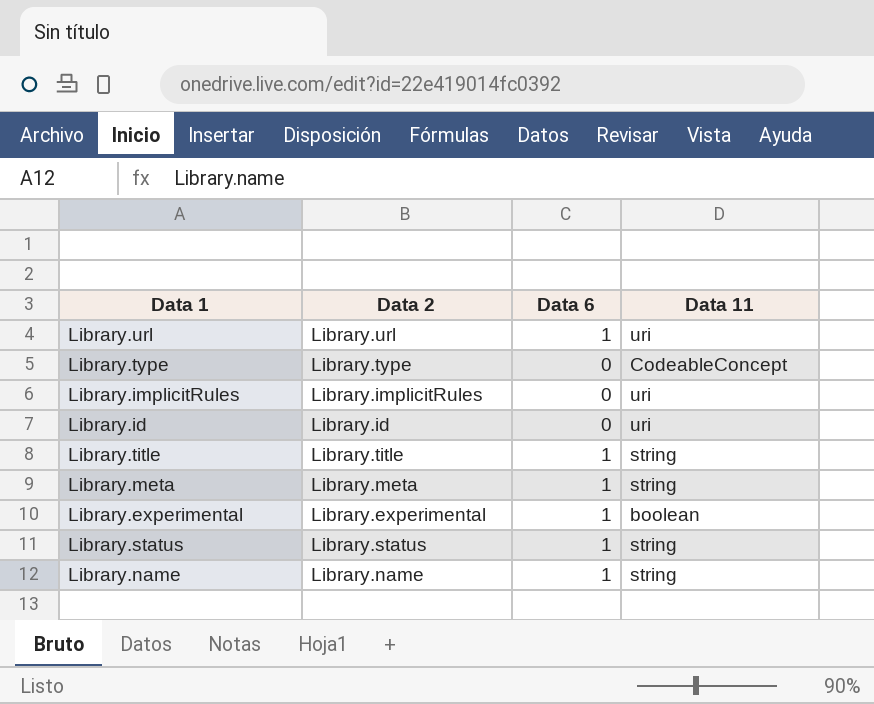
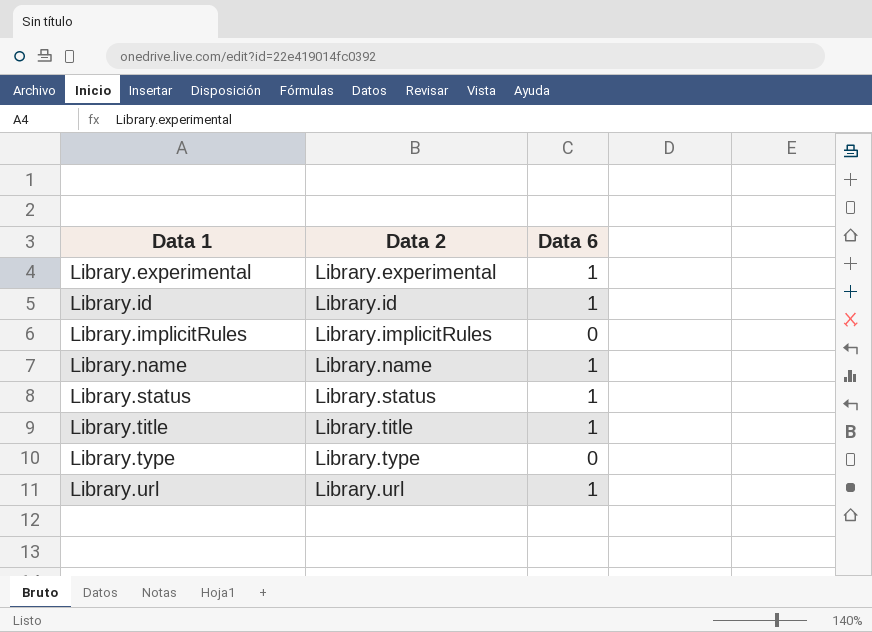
row order: none -> Data 1 ascending
column Data 11 | position: 4 -> none
row Library.meta: Library.meta | 1 | string -> none
Library.id | Data 6: 0 -> 1

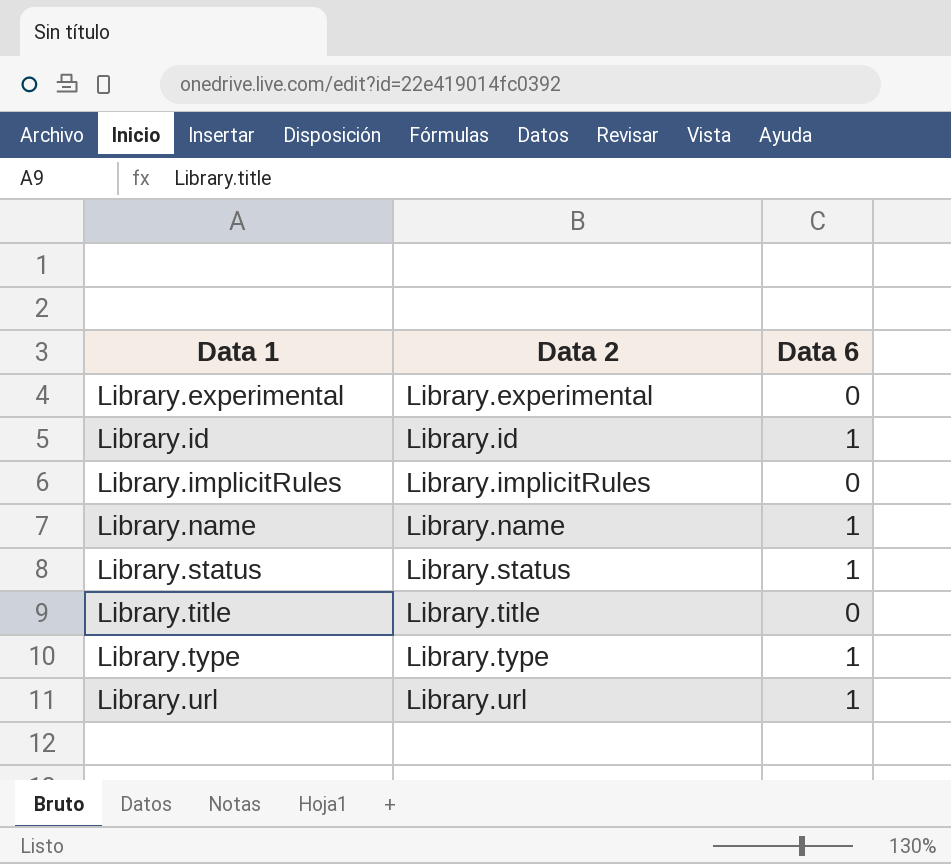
Library.experimental | Data 6: 1 -> 0
Library.title | Data 6: 1 -> 0
Library.type | Data 6: 0 -> 1

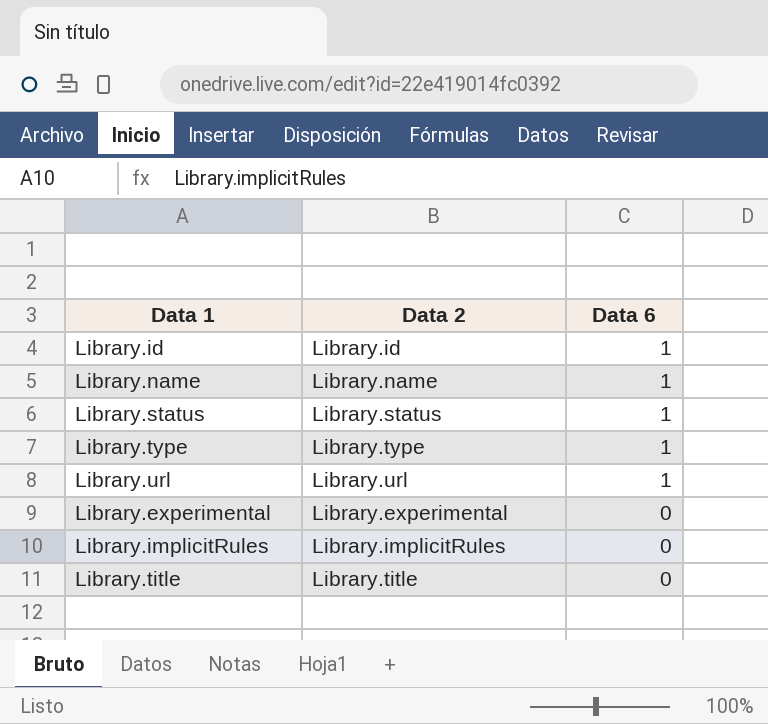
row order: Data 1 ascending -> Data 6 descending

